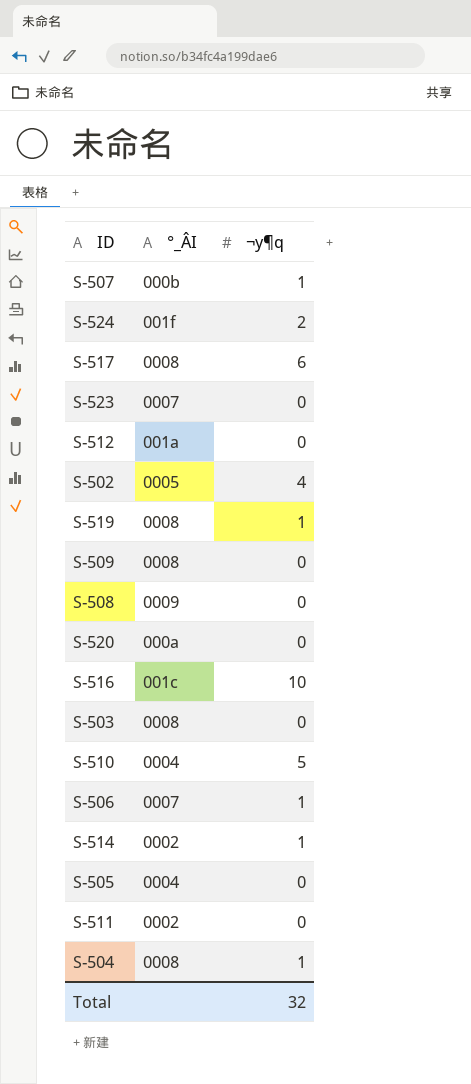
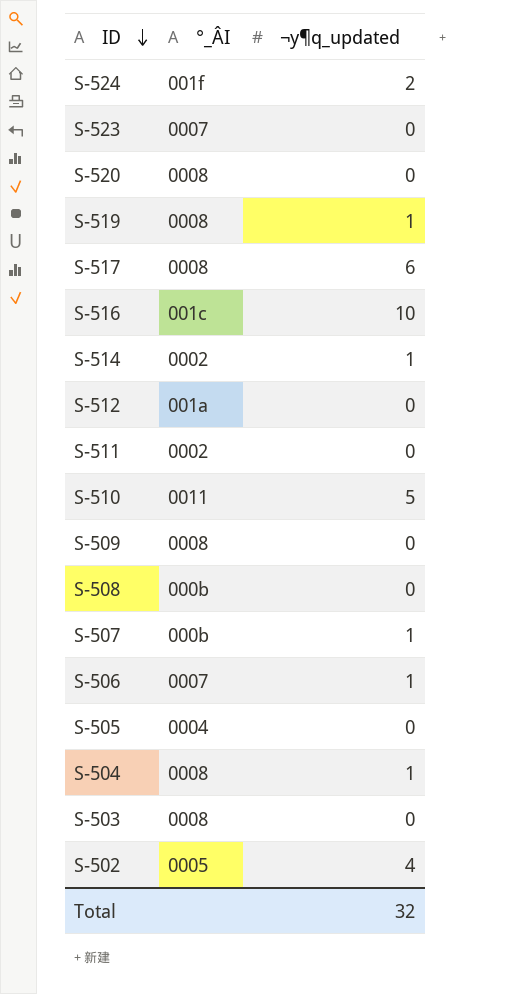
row order: none -> ID descending
column name: ¬y¶q -> ¬y¶q_updated
S-520 | °_ÂI: 000a -> 0008
S-510 | °_ÂI: 0004 -> 0011
S-508 | °_ÂI: 0009 -> 000b

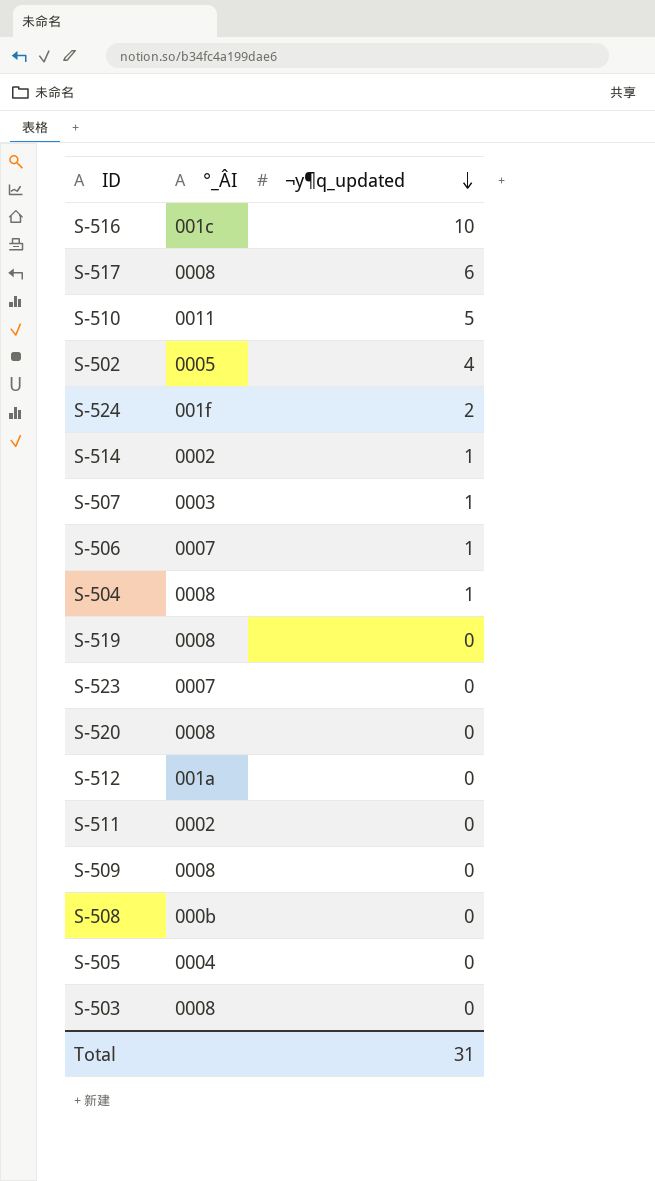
row order: ID descending -> ¬y¶q_updated descending
S-507 | °_ÂI: 000b -> 0003
S-519 | ¬y¶q_updated: 1 -> 0
Total | ¬y¶q_updated: 32 -> 31

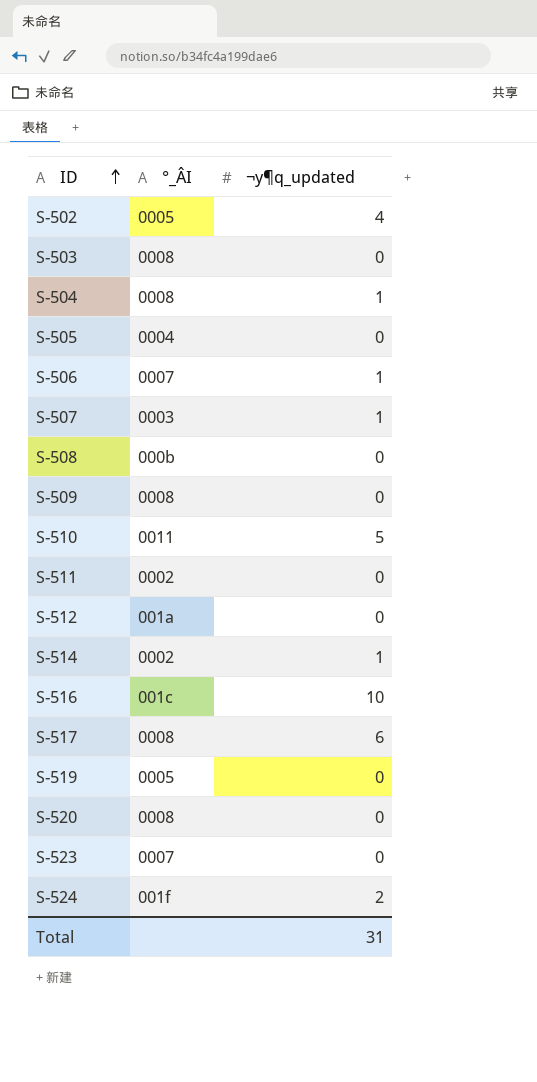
row order: ¬y¶q_updated descending -> ID ascending
S-519 | °_ÂI: 0008 -> 0005

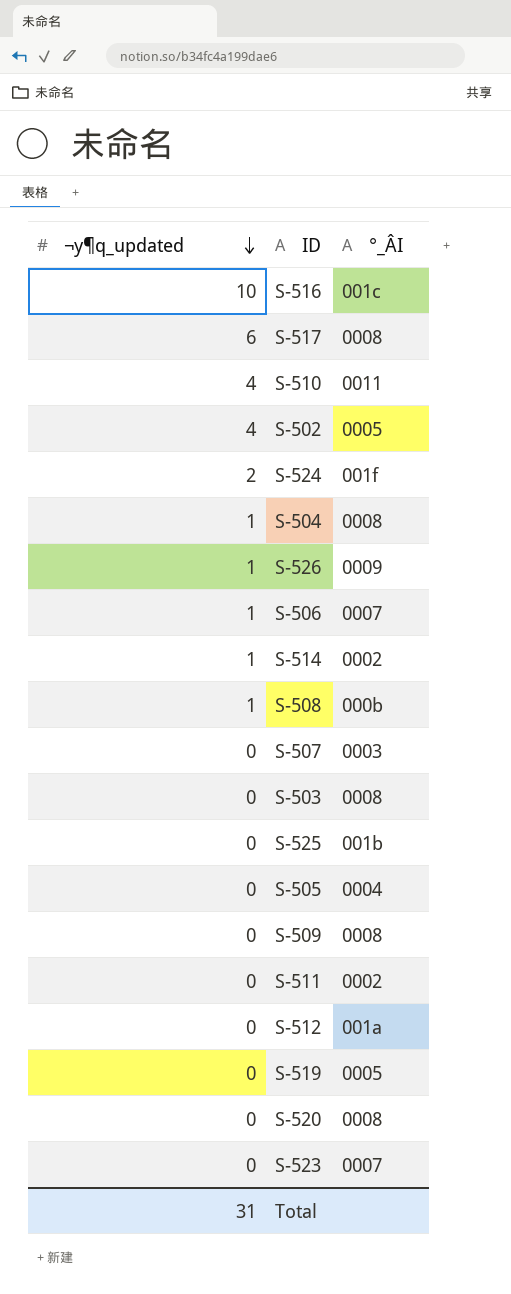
row order: ID ascending -> ¬y¶q_updated descending
column ¬y¶q_updated | position: 3 -> 1
S-510 | ¬y¶q_updated: 5 -> 4
row S-526: none -> 1 | 0009
S-508 | ¬y¶q_updated: 0 -> 1
S-507 | ¬y¶q_updated: 1 -> 0
row S-525: none -> 0 | 001b

